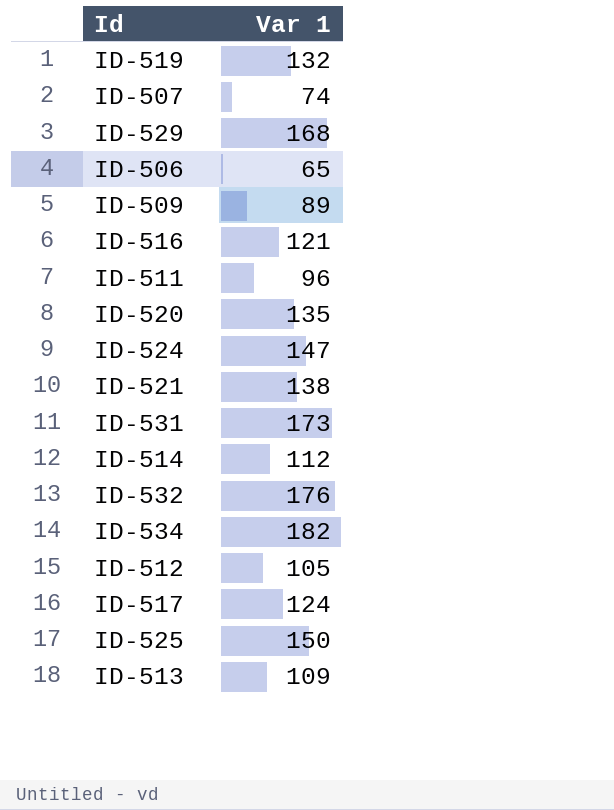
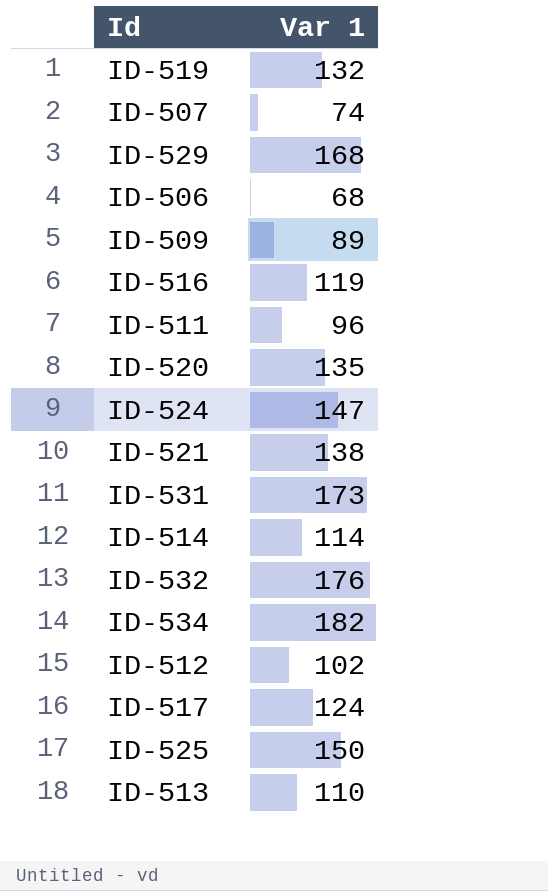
ID-506 | Var 1: 65 -> 68
ID-516 | Var 1: 121 -> 119
ID-514 | Var 1: 112 -> 114
ID-512 | Var 1: 105 -> 102
ID-513 | Var 1: 109 -> 110

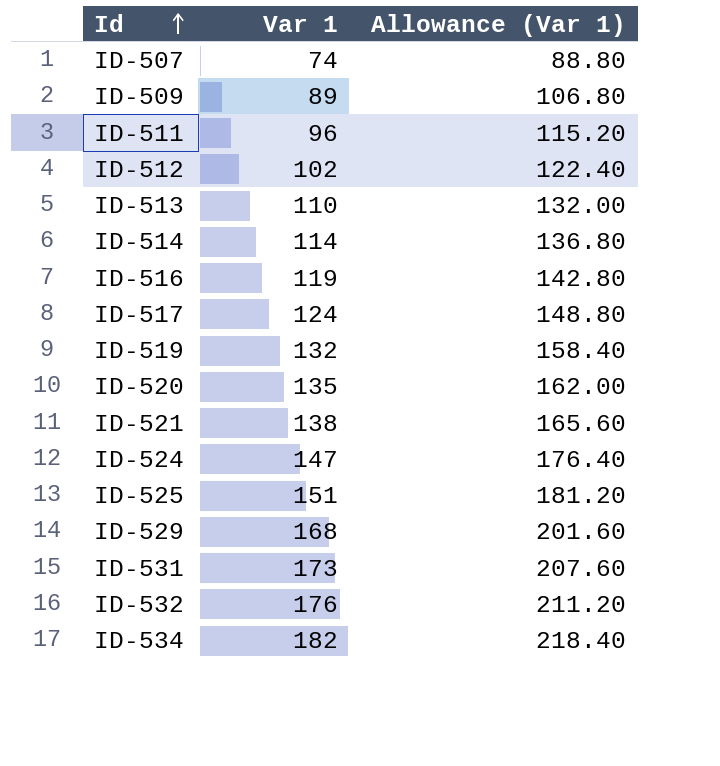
row order: none -> Id ascending
column Allowance (Var 1) | formula: none -> [Var 1] * 1.2
row ID-506: 68 -> none
ID-525 | Var 1: 150 -> 151

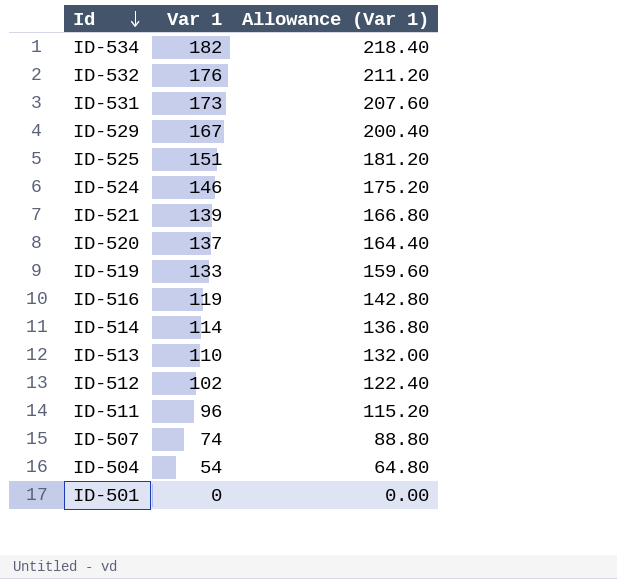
row order: Id ascending -> Id descending
row ID-509: 89 | 106.80 -> none
row ID-517: 124 | 148.80 -> none
ID-529 | Var 1: 168 -> 167
ID-529 | Allowance (Var 1): 201.60 -> 200.40
ID-524 | Var 1: 147 -> 146
ID-524 | Allowance (Var 1): 176.40 -> 175.20
ID-521 | Var 1: 138 -> 139
ID-521 | Allowance (Var 1): 165.60 -> 166.80
ID-520 | Var 1: 135 -> 137
ID-520 | Allowance (Var 1): 162.00 -> 164.40
ID-519 | Var 1: 132 -> 133
ID-519 | Allowance (Var 1): 158.40 -> 159.60
row ID-504: none -> 54 | 64.80
row ID-501: none -> 0 | 0.00

